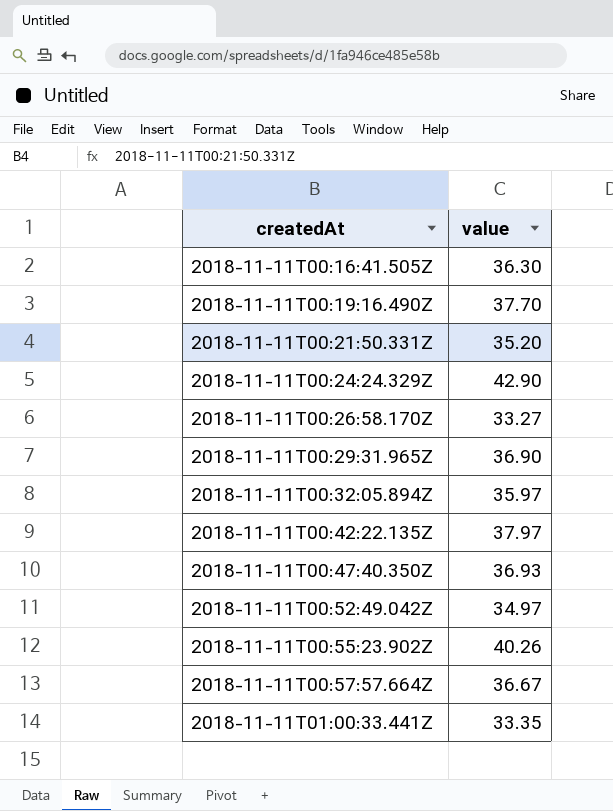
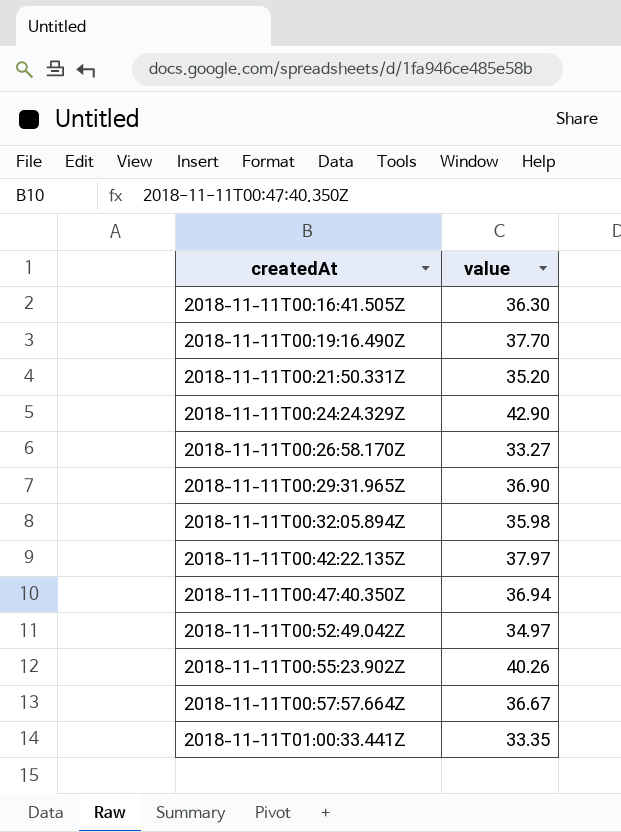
2018-11-11T00:32:05.894Z | value: 35.97 -> 35.98
2018-11-11T00:47:40.350Z | value: 36.93 -> 36.94

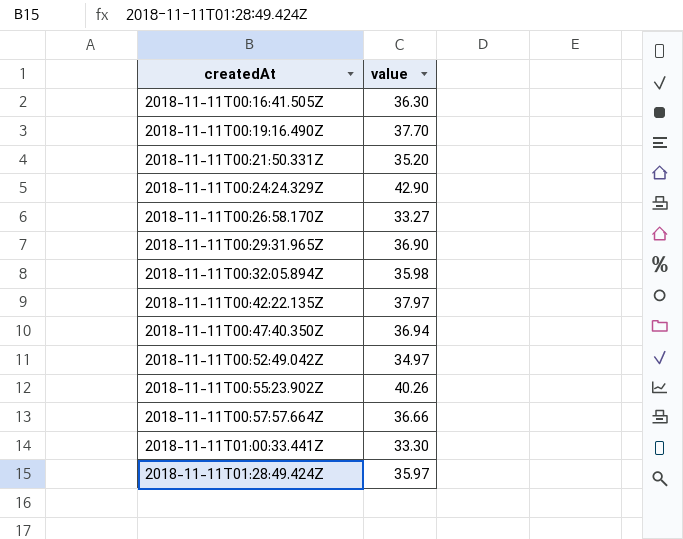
2018-11-11T00:57:57.664Z | value: 36.67 -> 36.66
2018-11-11T01:00:33.441Z | value: 33.35 -> 33.30
row 2018-11-11T01:28:49.424Z: none -> 35.97

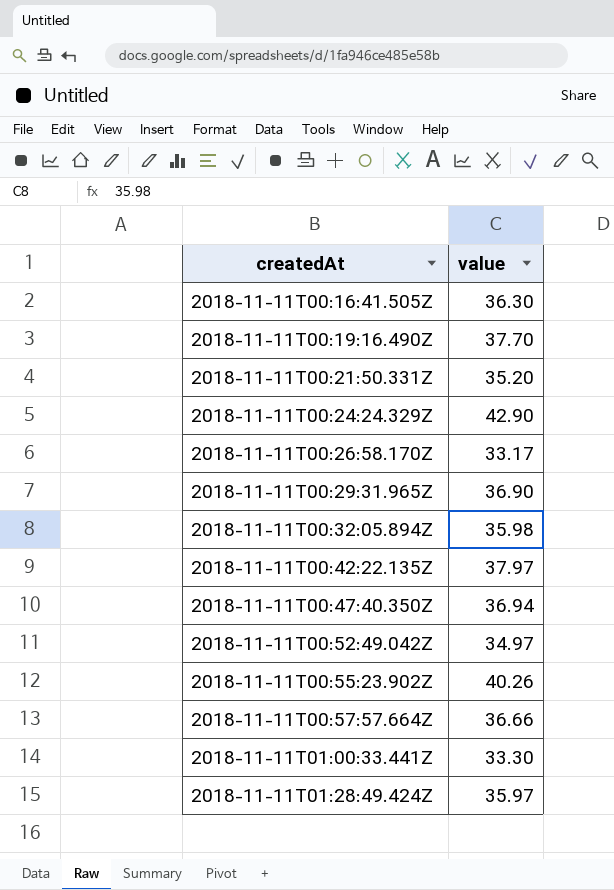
2018-11-11T00:26:58.170Z | value: 33.27 -> 33.17

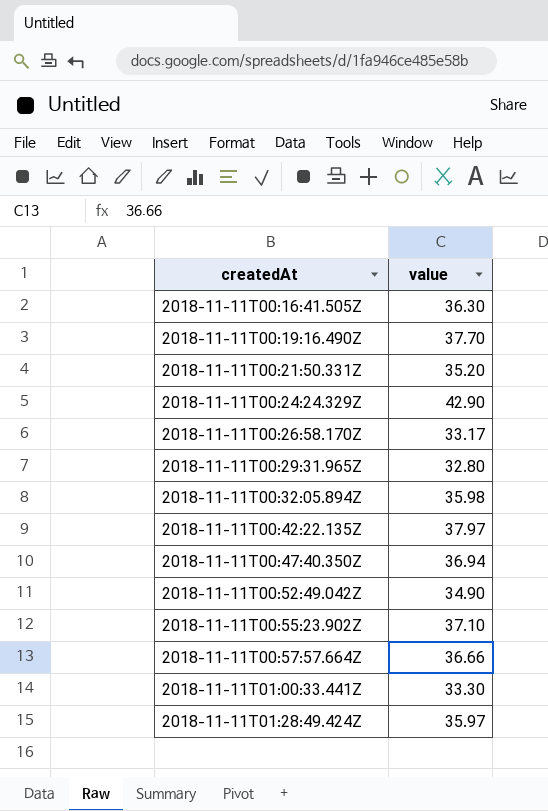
2018-11-11T00:29:31.965Z | value: 36.90 -> 32.80
2018-11-11T00:52:49.042Z | value: 34.97 -> 34.90
2018-11-11T00:55:23.902Z | value: 40.26 -> 37.10

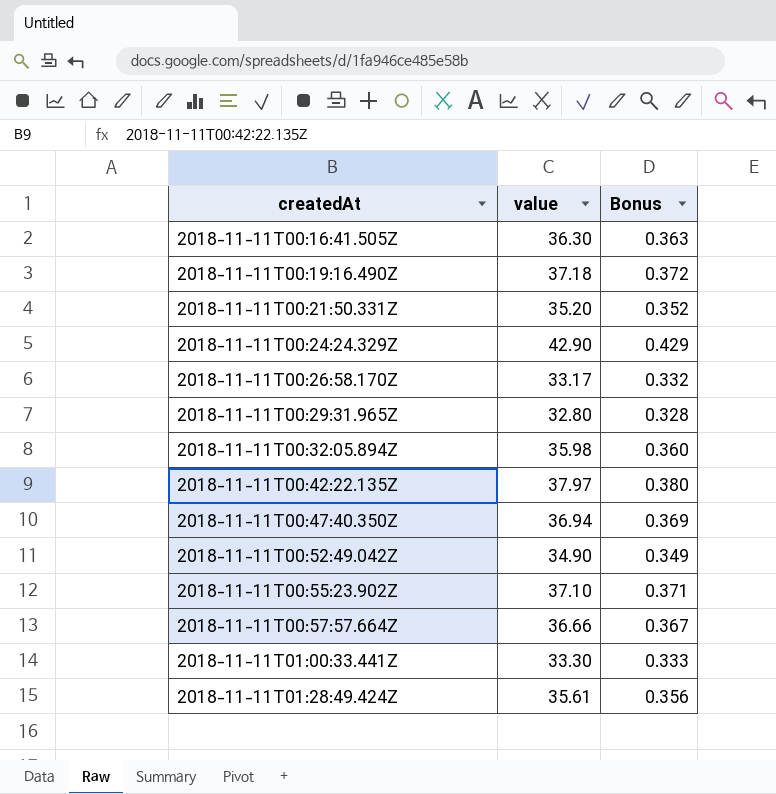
column Bonus | formula: none -> [value] * 0.01
2018-11-11T00:19:16.490Z | value: 37.70 -> 37.18
2018-11-11T01:28:49.424Z | value: 35.97 -> 35.61

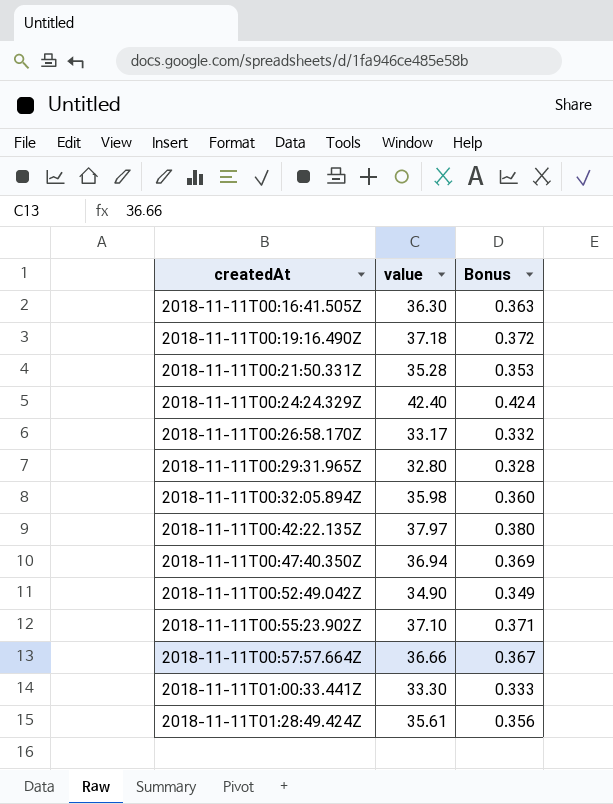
2018-11-11T00:21:50.331Z | value: 35.20 -> 35.28
2018-11-11T00:21:50.331Z | Bonus: 0.352 -> 0.353
2018-11-11T00:24:24.329Z | value: 42.90 -> 42.40
2018-11-11T00:24:24.329Z | Bonus: 0.429 -> 0.424

